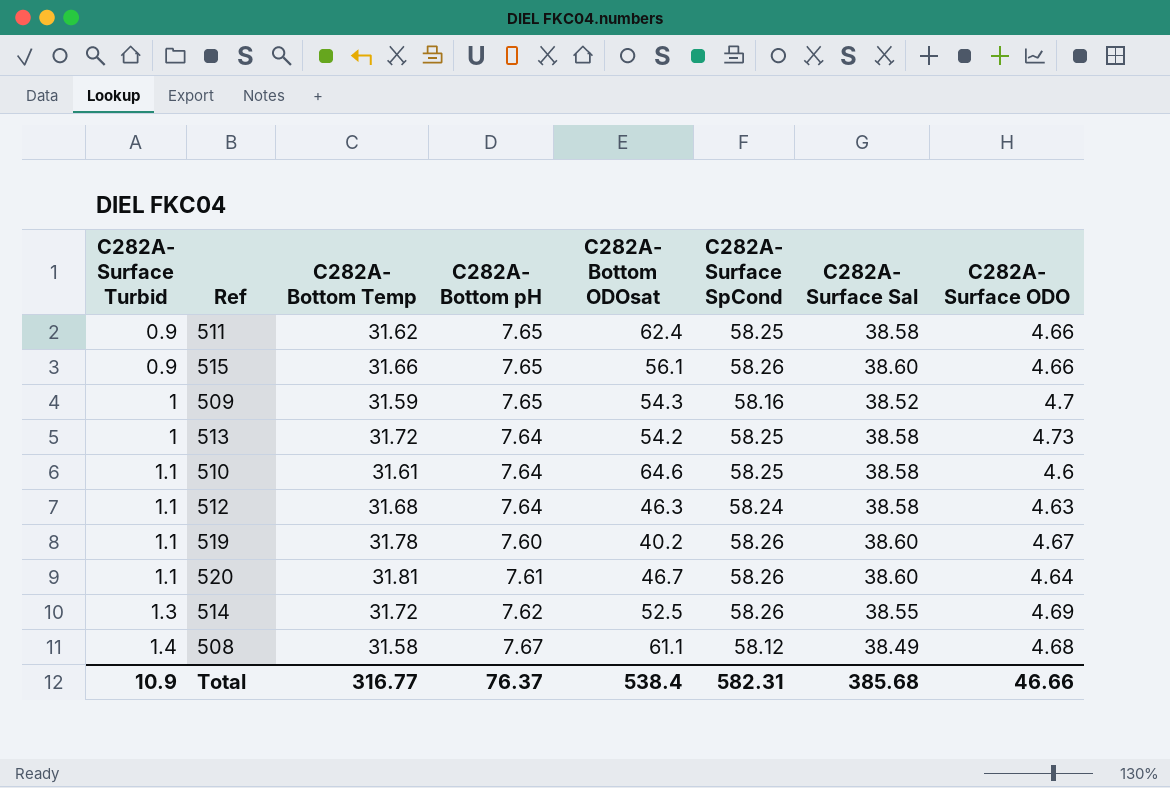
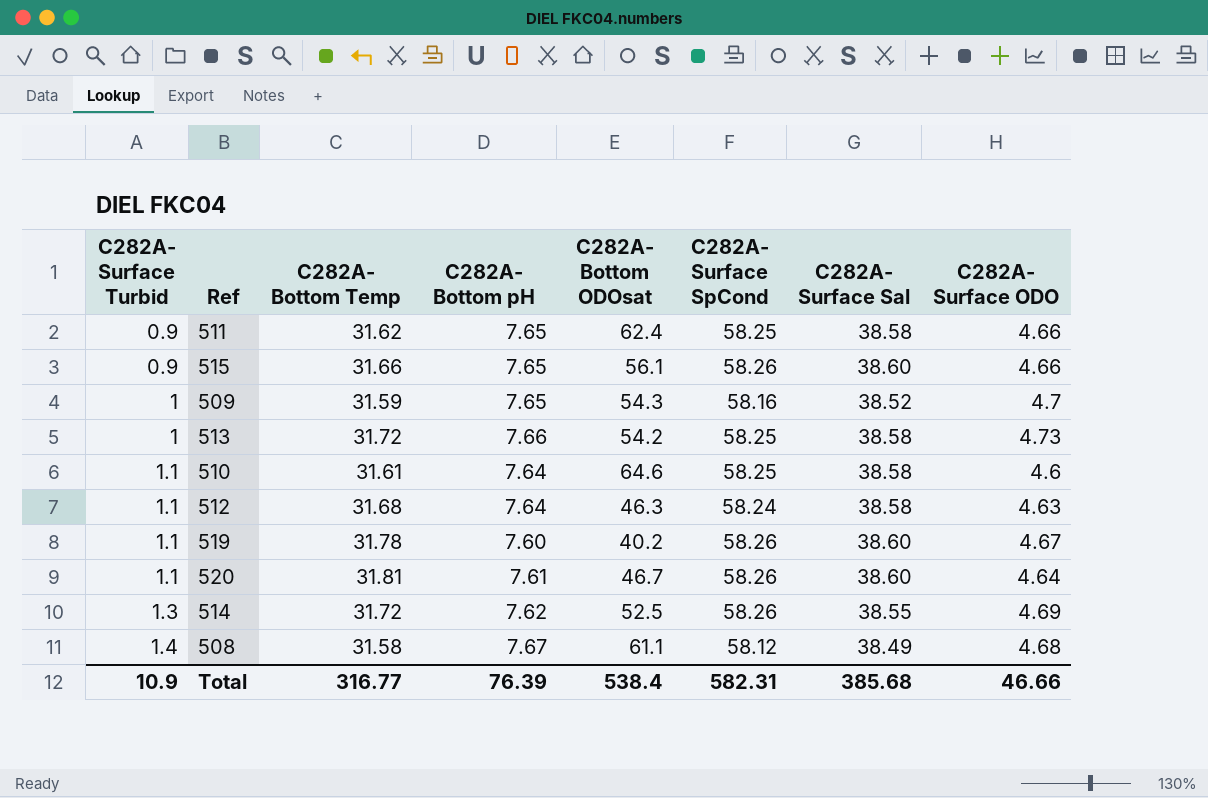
513 | C282A- Bottom pH: 7.64 -> 7.66
Total | C282A- Bottom pH: 76.37 -> 76.39

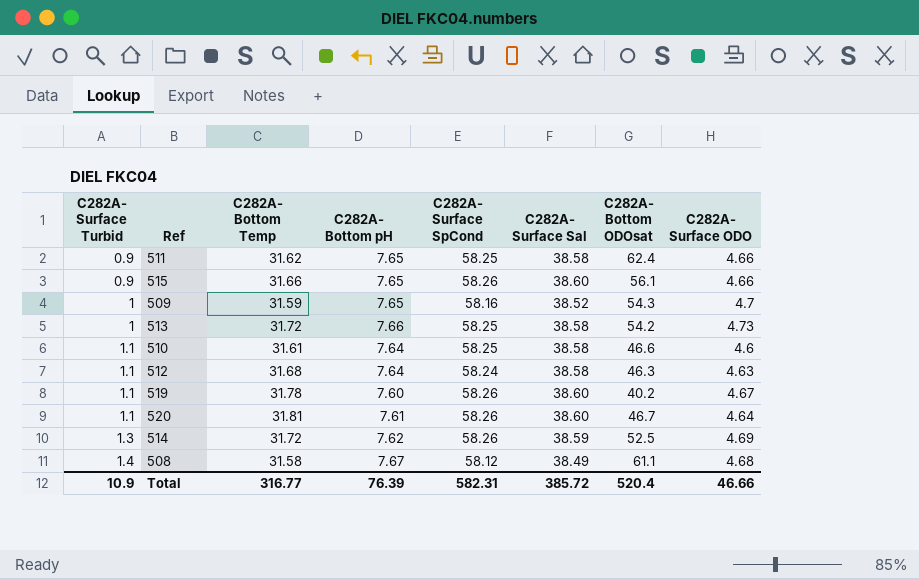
column C282A- Bottom ODOsat | position: 5 -> 7
510 | C282A- Bottom ODOsat: 64.6 -> 46.6
514 | C282A- Surface Sal: 38.55 -> 38.59
Total | C282A- Surface Sal: 385.68 -> 385.72
Total | C282A- Bottom ODOsat: 538.4 -> 520.4

